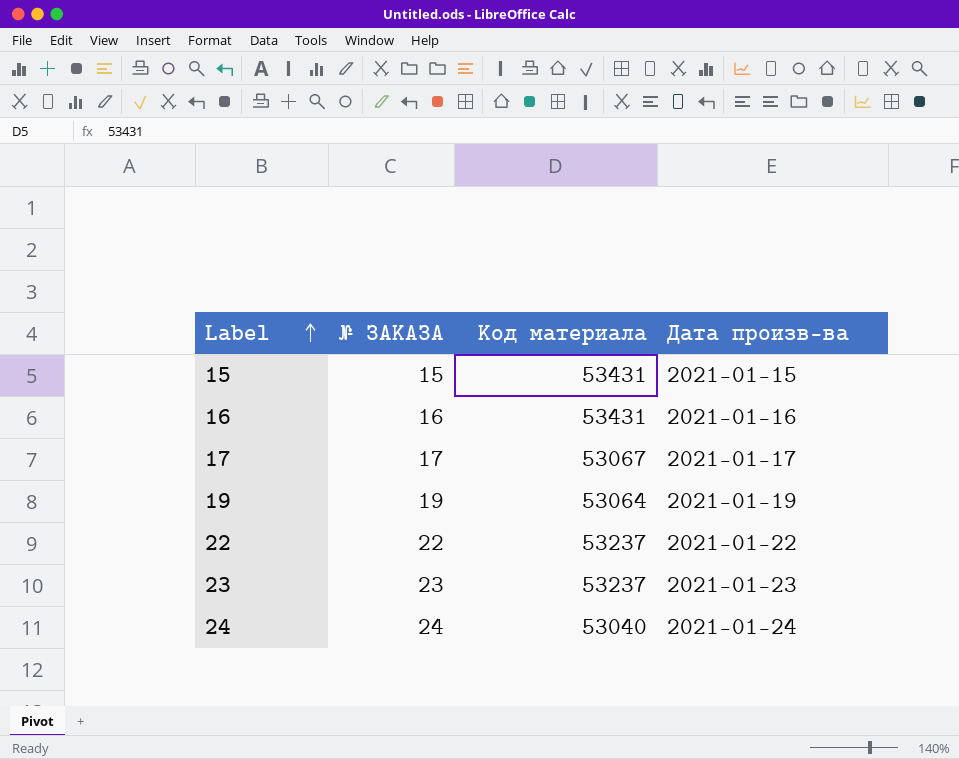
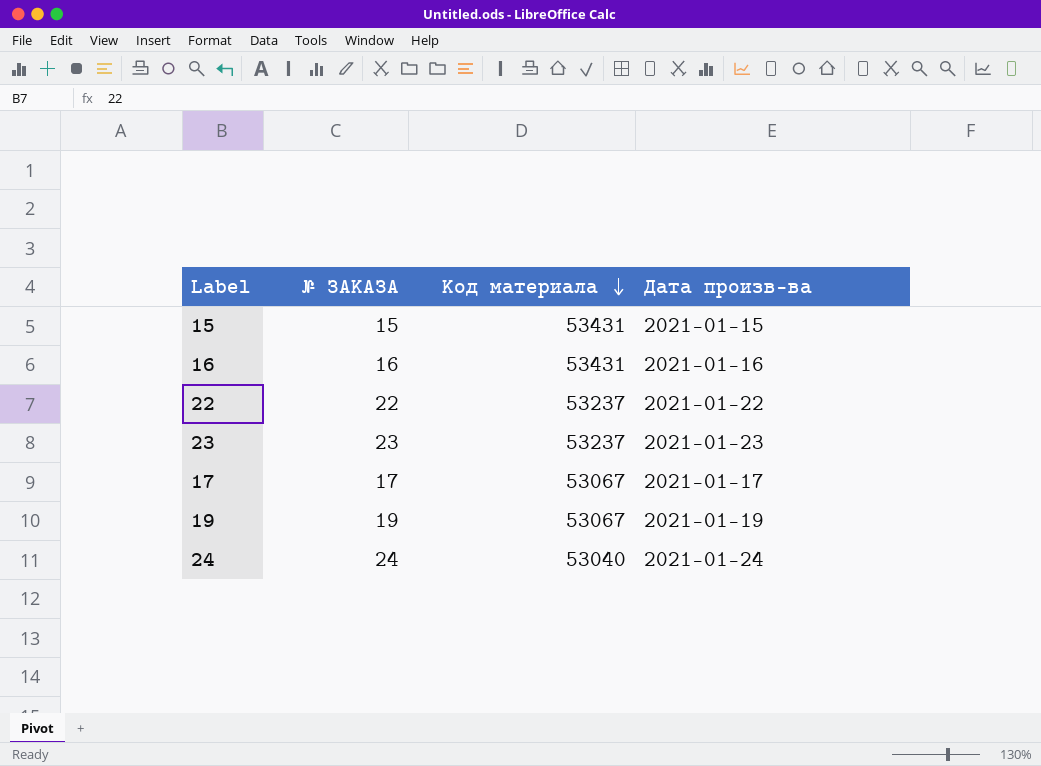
row order: Label ascending -> Код материала descending
19 | Код материала: 53064 -> 53067

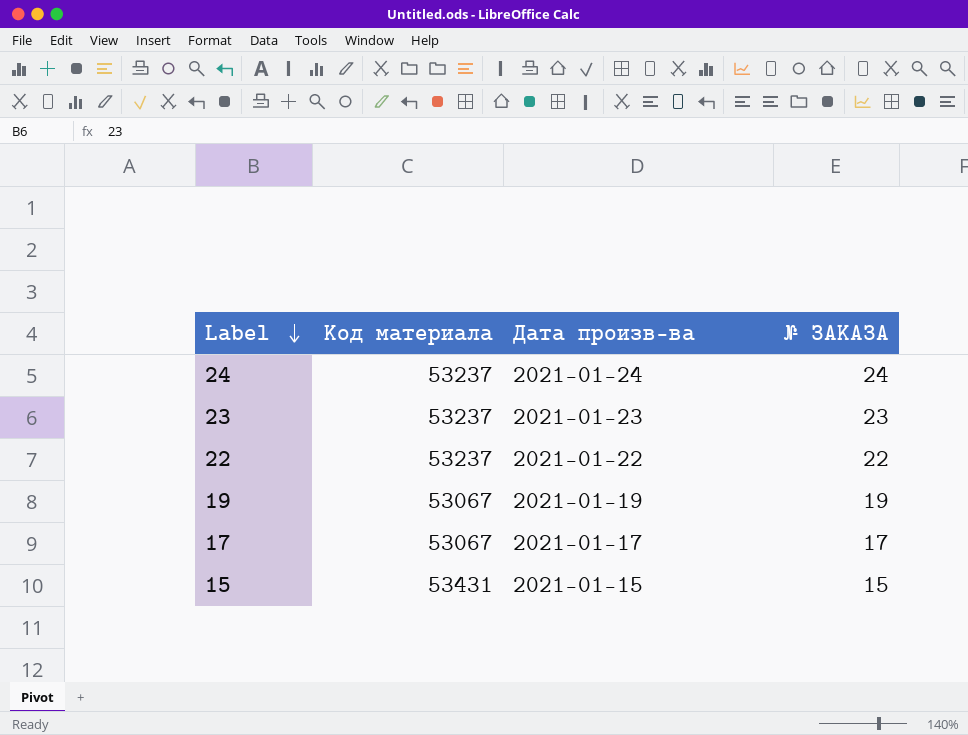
row order: Код материала descending -> Label descending
column № ЗАКАЗА | position: 2 -> 4
row 16: 16 | 53431 | 2021-01-16 -> none
24 | Код материала: 53040 -> 53237

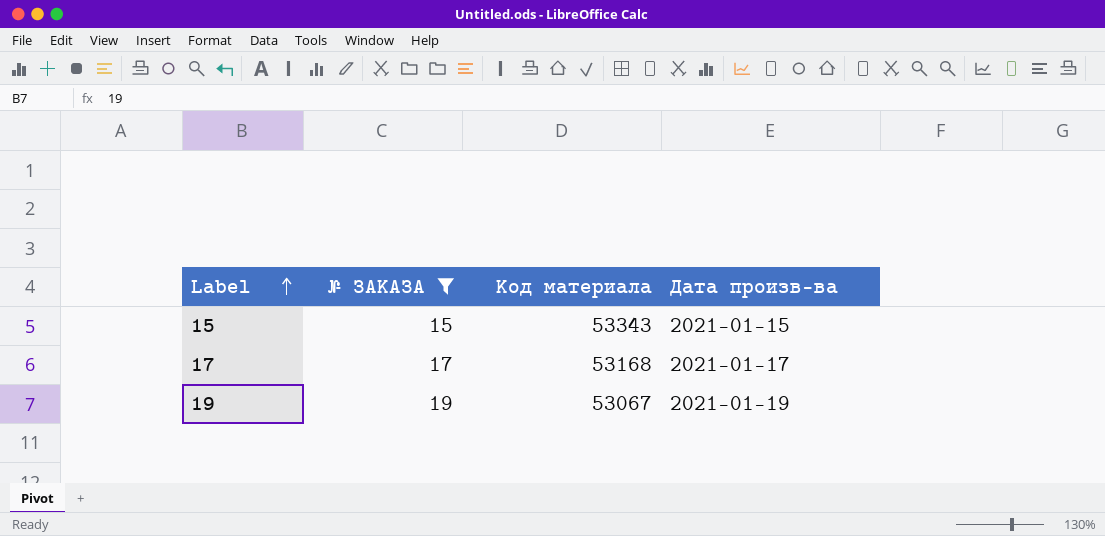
filter: none -> № ЗАКАЗА <= 19
row order: Label descending -> Label ascending
column № ЗАКАЗА | position: 4 -> 2
15 | Код материала: 53431 -> 53343
17 | Код материала: 53067 -> 53168

